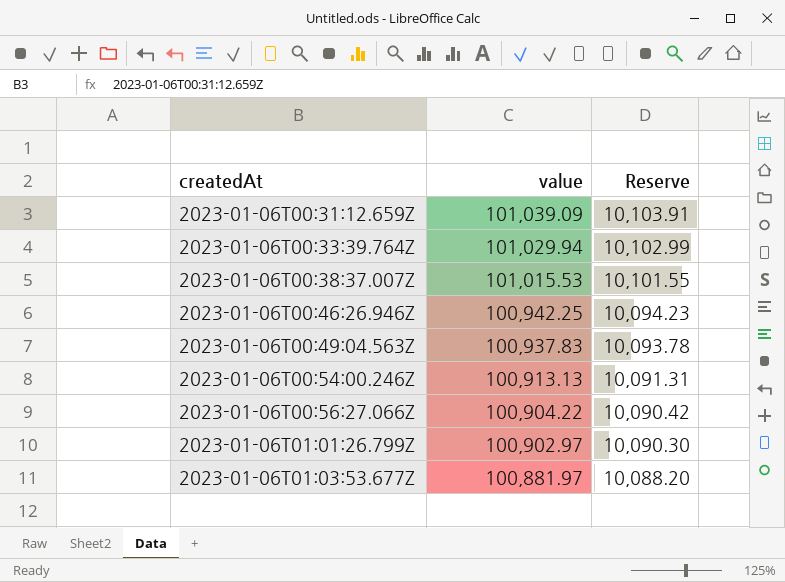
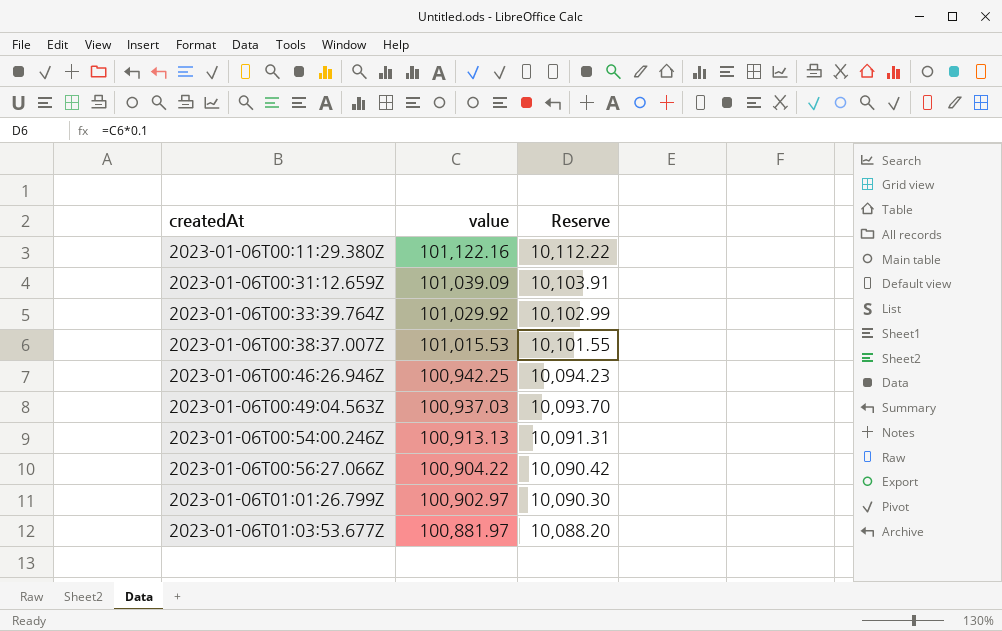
row 2023-01-06T00:11:29.380Z: none -> 101,122.16 | 10,112.22
2023-01-06T00:33:39.764Z | value: 101,029.94 -> 101,029.92
2023-01-06T00:49:04.563Z | value: 100,937.83 -> 100,937.03
2023-01-06T00:49:04.563Z | Reserve: 10,093.78 -> 10,093.70

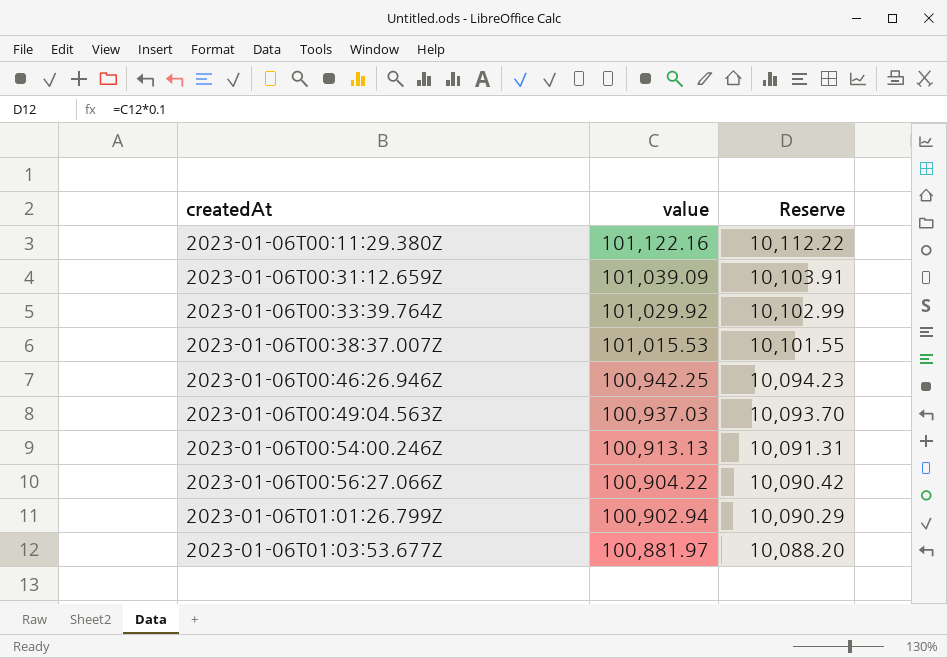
2023-01-06T01:01:26.799Z | value: 100,902.97 -> 100,902.94
2023-01-06T01:01:26.799Z | Reserve: 10,090.30 -> 10,090.29

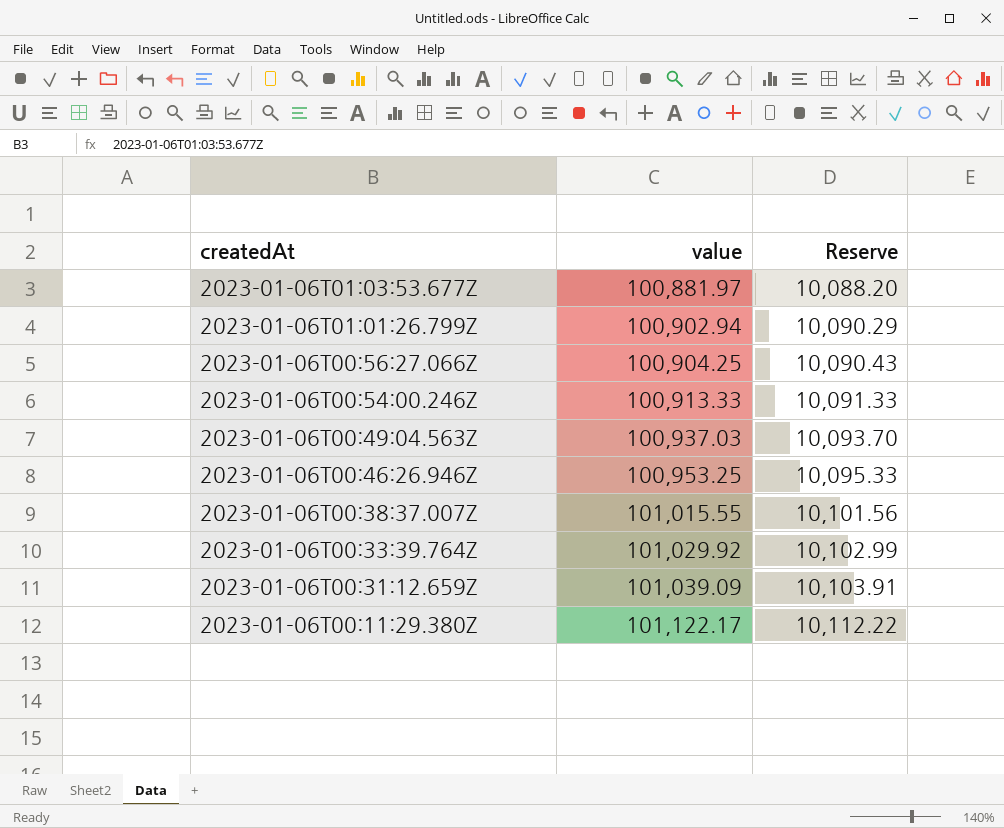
row order: createdAt ascending -> createdAt descending
2023-01-06T00:56:27.066Z | value: 100,904.22 -> 100,904.25
2023-01-06T00:56:27.066Z | Reserve: 10,090.42 -> 10,090.43
2023-01-06T00:54:00.246Z | value: 100,913.13 -> 100,913.33
2023-01-06T00:54:00.246Z | Reserve: 10,091.31 -> 10,091.33
2023-01-06T00:46:26.946Z | value: 100,942.25 -> 100,953.25
2023-01-06T00:46:26.946Z | Reserve: 10,094.23 -> 10,095.33
2023-01-06T00:38:37.007Z | value: 101,015.53 -> 101,015.55
2023-01-06T00:38:37.007Z | Reserve: 10,101.55 -> 10,101.56
2023-01-06T00:11:29.380Z | value: 101,122.16 -> 101,122.17

